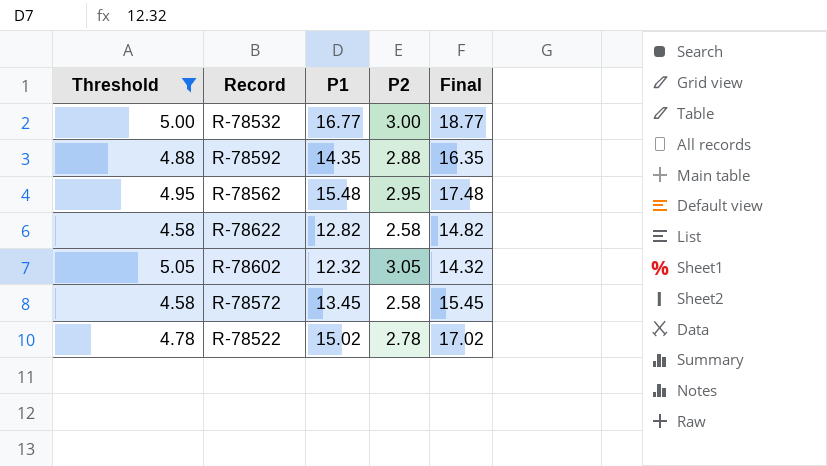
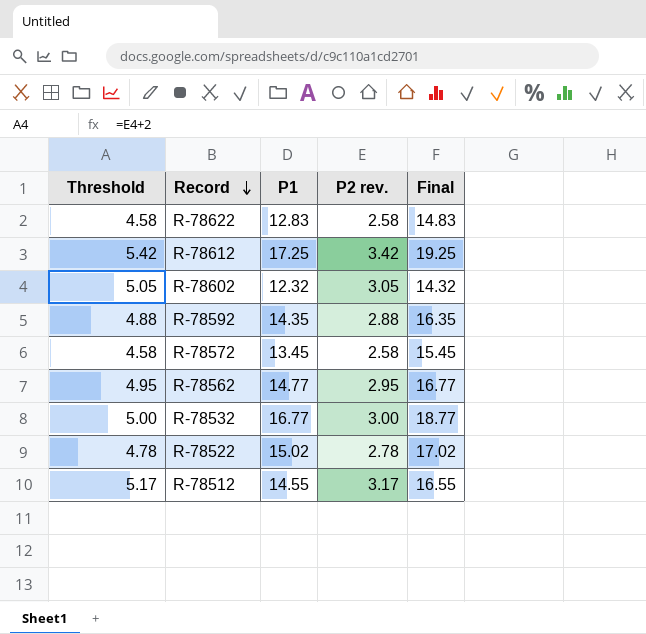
filter: Threshold <= 5.05 -> none
row order: none -> Record descending
column name: P2 -> P2 rev.
R-78622 | P1: 12.82 -> 12.83
R-78622 | Final: 14.82 -> 14.83
R-78562 | P1: 15.48 -> 14.77
R-78562 | Final: 17.48 -> 16.77

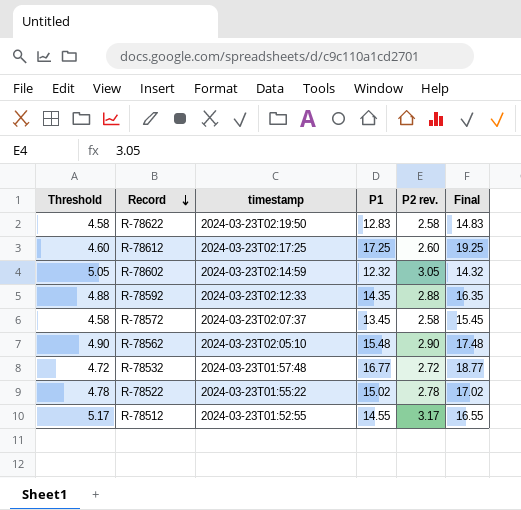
column timestamp | position: none -> 3
R-78612 | Threshold: 5.42 -> 4.60
R-78612 | P2 rev.: 3.42 -> 2.60
R-78562 | Threshold: 4.95 -> 4.90
R-78562 | P1: 14.77 -> 15.48
R-78562 | P2 rev.: 2.95 -> 2.90
R-78562 | Final: 16.77 -> 17.48
R-78532 | Threshold: 5.00 -> 4.72
R-78532 | P2 rev.: 3.00 -> 2.72

